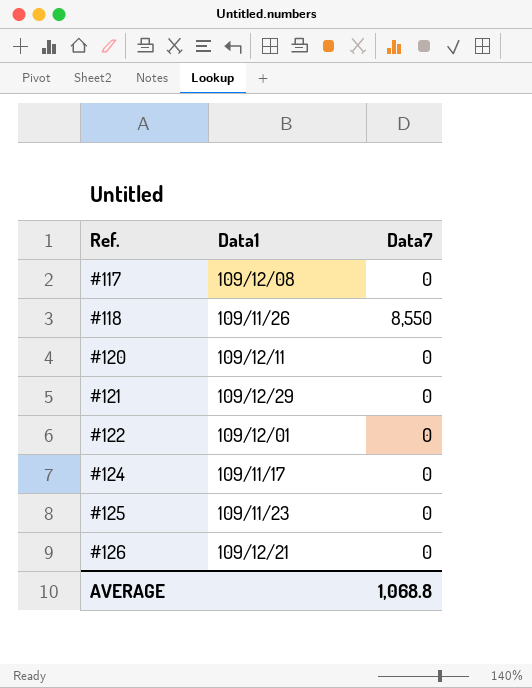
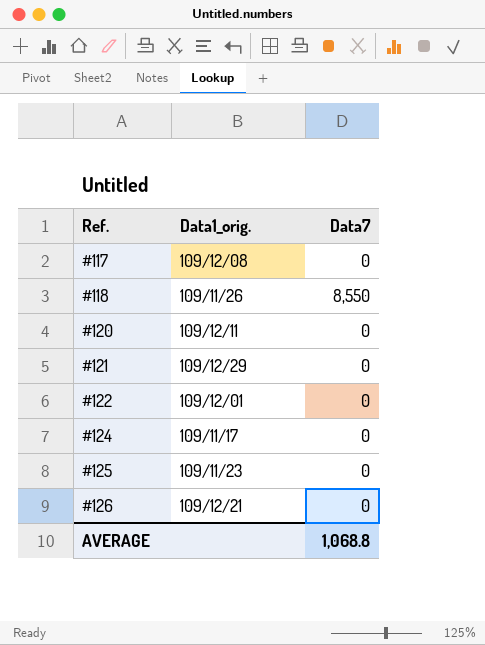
column name: Data1 -> Data1_orig.

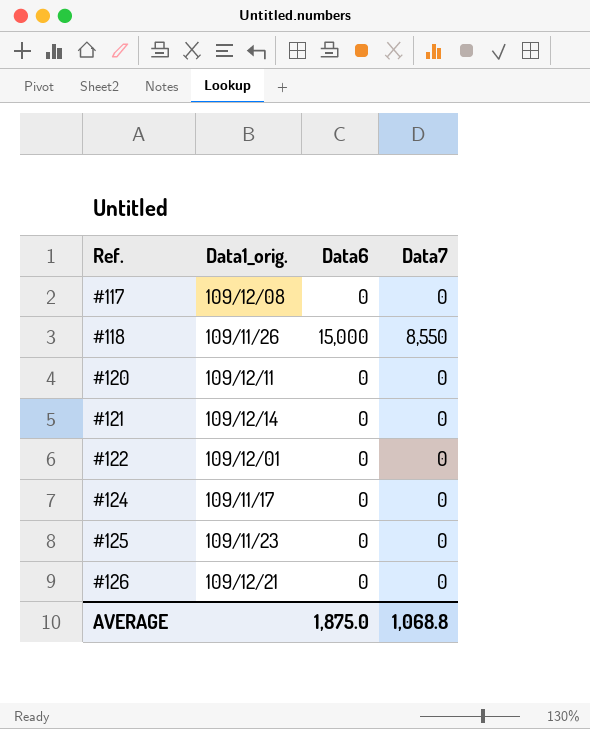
column Data6 | position: none -> 3
#121 | Data1_orig.: 109/12/29 -> 109/12/14

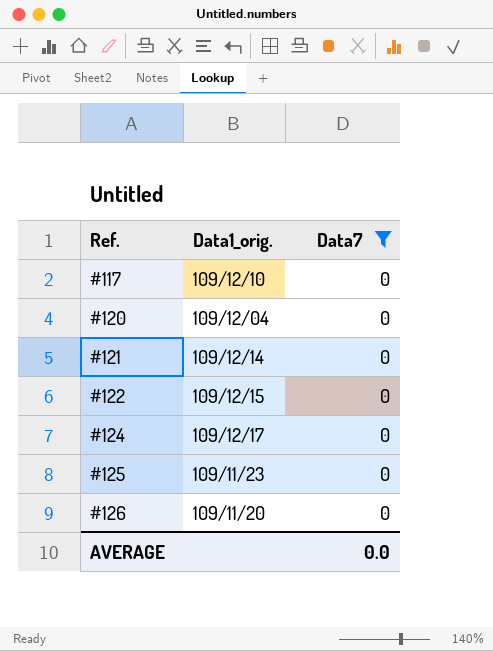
filter: none -> Data7 = 0
column Data6 | position: 3 -> none
#117 | Data1_orig.: 109/12/08 -> 109/12/10
#120 | Data1_orig.: 109/12/11 -> 109/12/04
#122 | Data1_orig.: 109/12/01 -> 109/12/15
#124 | Data1_orig.: 109/11/17 -> 109/12/17
#126 | Data1_orig.: 109/12/21 -> 109/11/20
AVERAGE | Data7: 1,068.8 -> 0.0

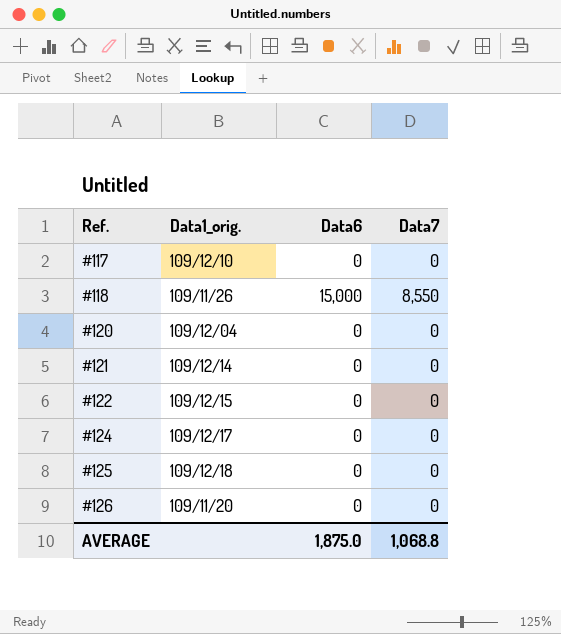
filter: Data7 = 0 -> none
column Data6 | position: none -> 3
#125 | Data1_orig.: 109/11/23 -> 109/12/18
AVERAGE | Data7: 0.0 -> 1,068.8

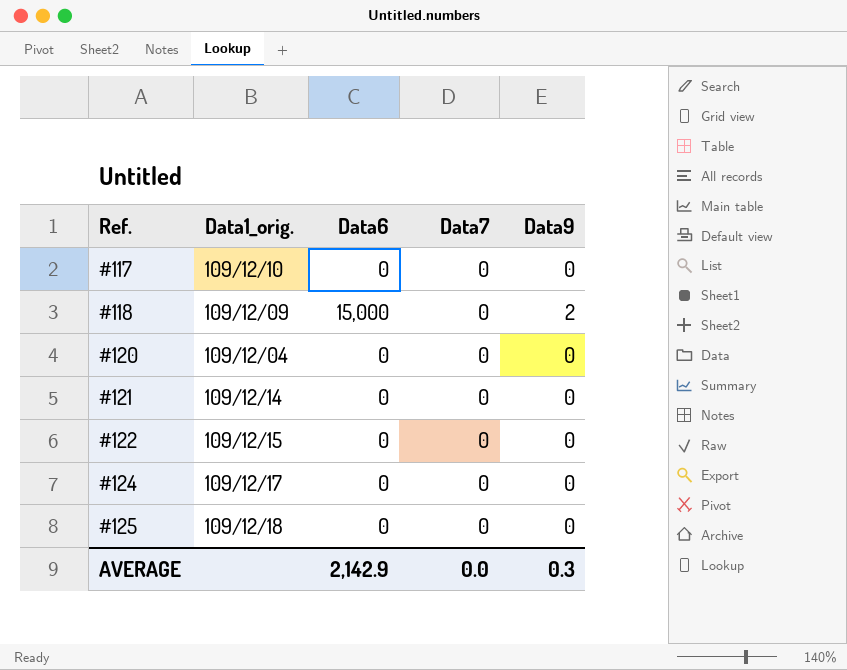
column Data9 | position: none -> 5
row #126: 109/11/20 | 0 | 0 -> none
#118 | Data1_orig.: 109/11/26 -> 109/12/09
#118 | Data7: 8,550 -> 0
AVERAGE | Data6: 1,875.0 -> 2,142.9
AVERAGE | Data7: 1,068.8 -> 0.0

